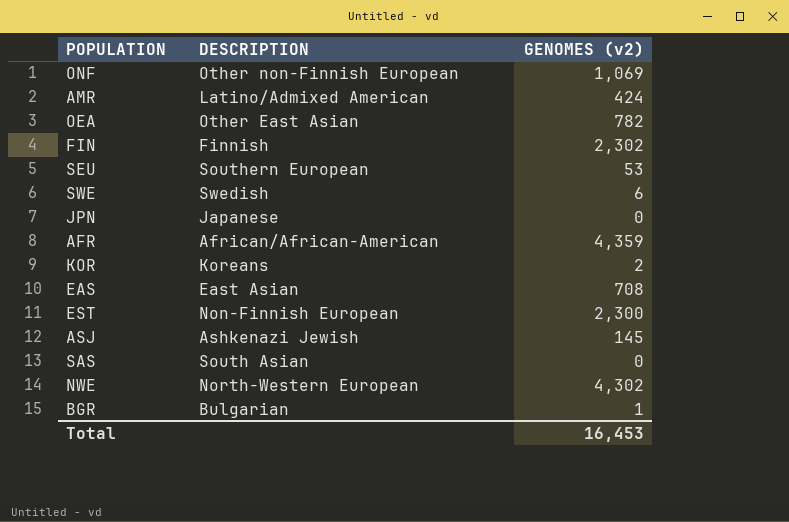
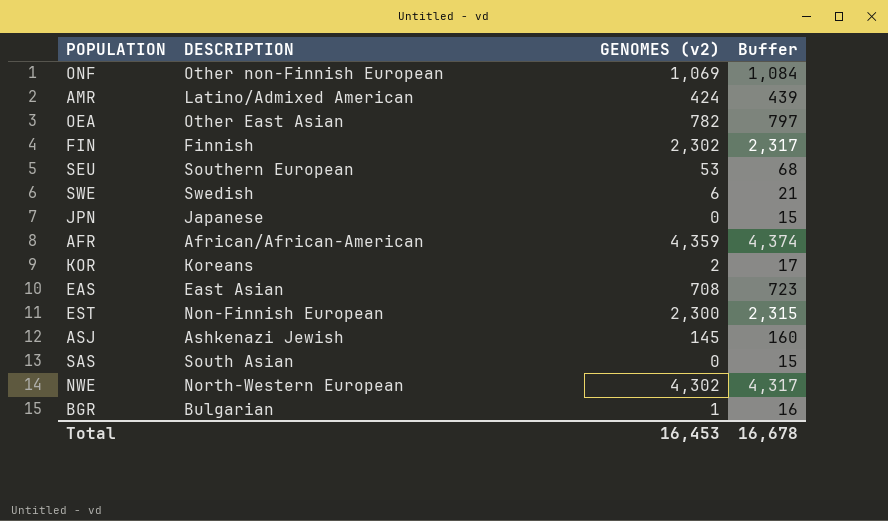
column Buffer | formula: none -> [GENOMES (v2)] + 15

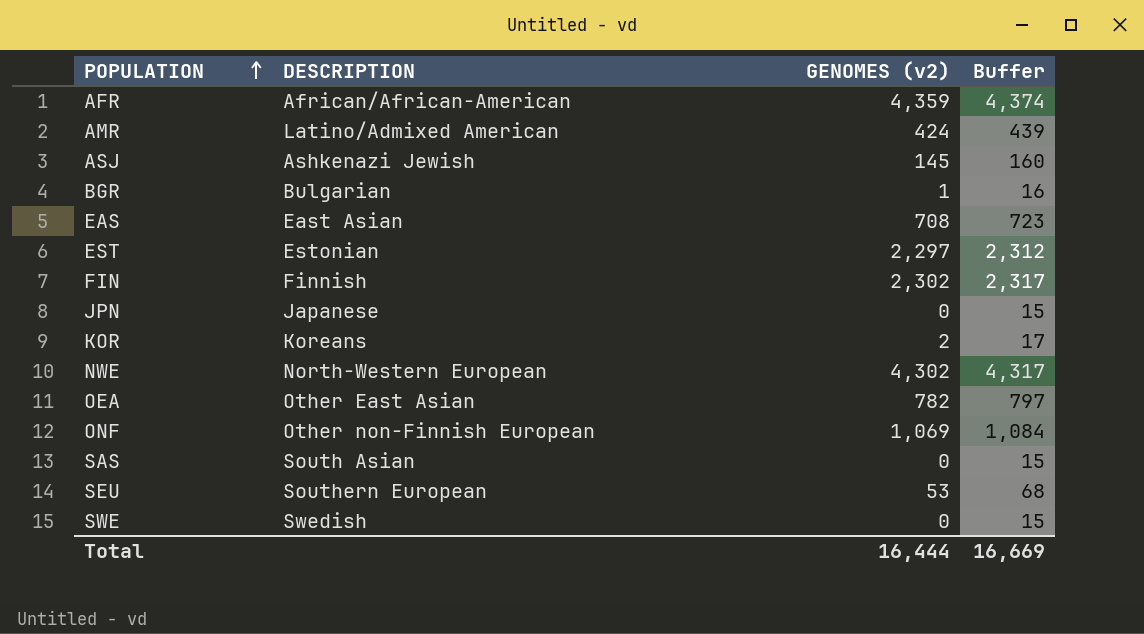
row order: none -> POPULATION ascending
EST | DESCRIPTION: Non-Finnish European -> Estonian
EST | GENOMES (v2): 2,300 -> 2,297
EST | Buffer: 2,315 -> 2,312
SWE | GENOMES (v2): 6 -> 0
SWE | Buffer: 21 -> 15
Total | GENOMES (v2): 16,453 -> 16,444
Total | Buffer: 16,678 -> 16,669

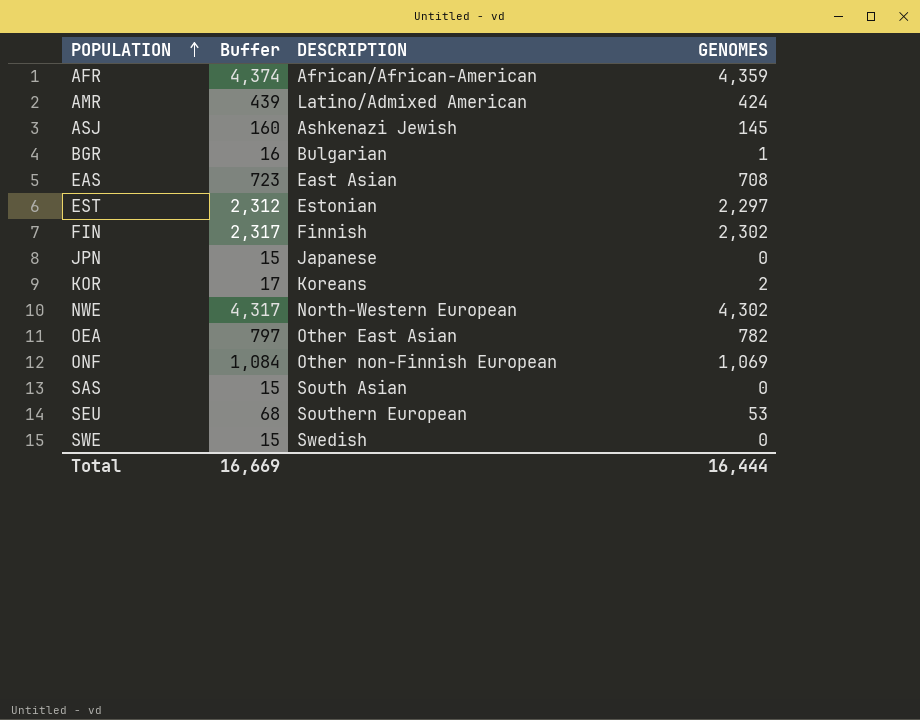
column Buffer | position: 4 -> 2
column name: GENOMES (v2) -> GENOMES

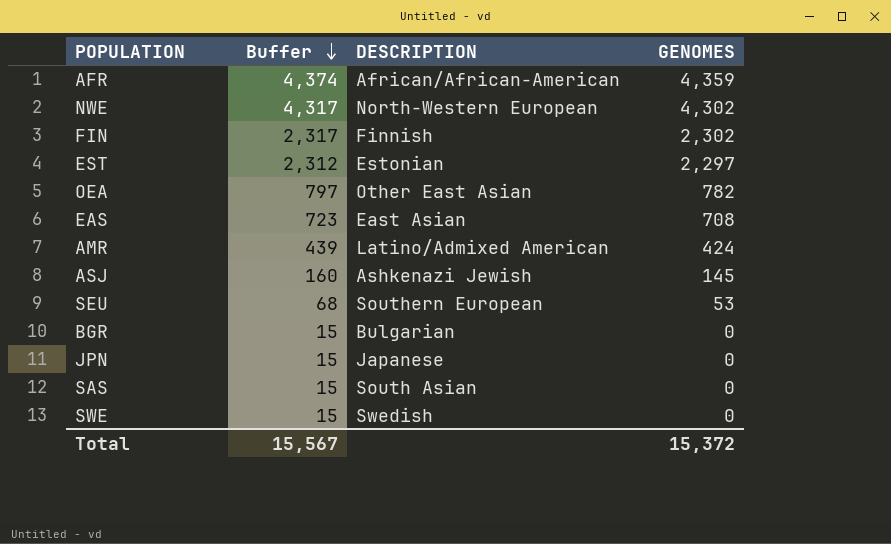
row order: POPULATION ascending -> Buffer descending
row KOR: 17 | Koreans | 2 -> none
row ONF: 1,084 | Other non-Finnish European | 1,069 -> none
BGR | Buffer: 16 -> 15
BGR | GENOMES: 1 -> 0
Total | Buffer: 16,669 -> 15,567
Total | GENOMES: 16,444 -> 15,372

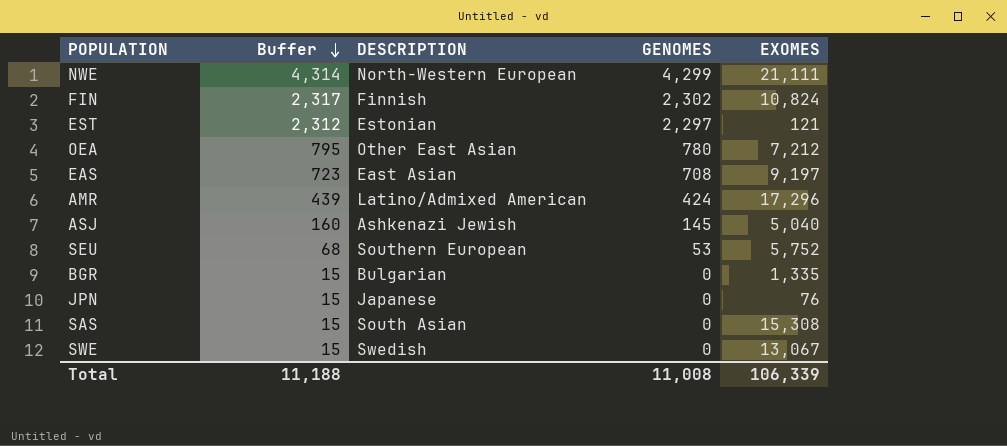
column EXOMES | position: none -> 5
row AFR: 4,374 | African/African-American | 4,359 -> none
NWE | Buffer: 4,317 -> 4,314
NWE | GENOMES: 4,302 -> 4,299
OEA | Buffer: 797 -> 795
OEA | GENOMES: 782 -> 780
Total | Buffer: 15,567 -> 11,188
Total | GENOMES: 15,372 -> 11,008

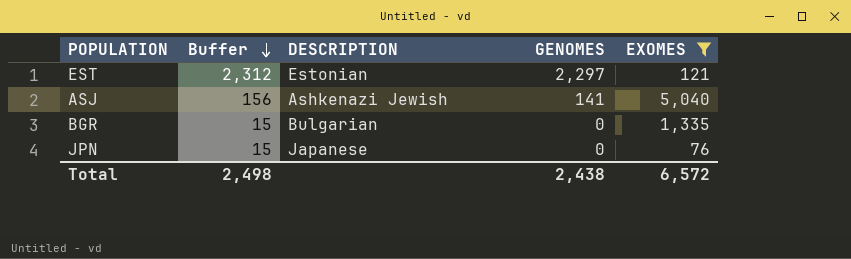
filter: none -> EXOMES <= 5,040
ASJ | Buffer: 160 -> 156
ASJ | GENOMES: 145 -> 141
Total | Buffer: 11,188 -> 2,498
Total | GENOMES: 11,008 -> 2,438
Total | EXOMES: 106,339 -> 6,572

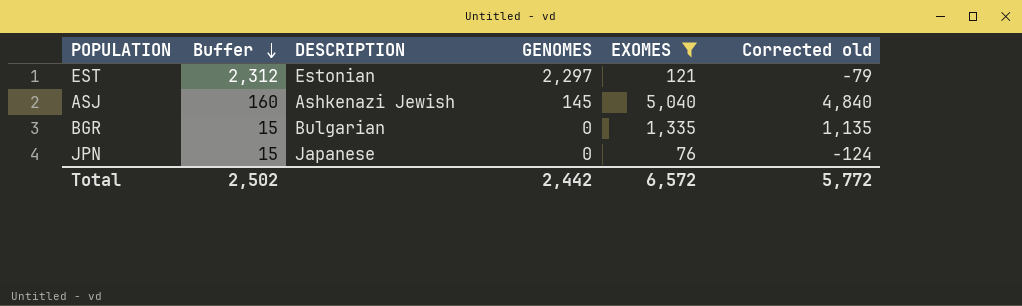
column Corrected old | formula: none -> [EXOMES] - 200
ASJ | Buffer: 156 -> 160
ASJ | GENOMES: 141 -> 145
Total | Buffer: 2,498 -> 2,502
Total | GENOMES: 2,438 -> 2,442

